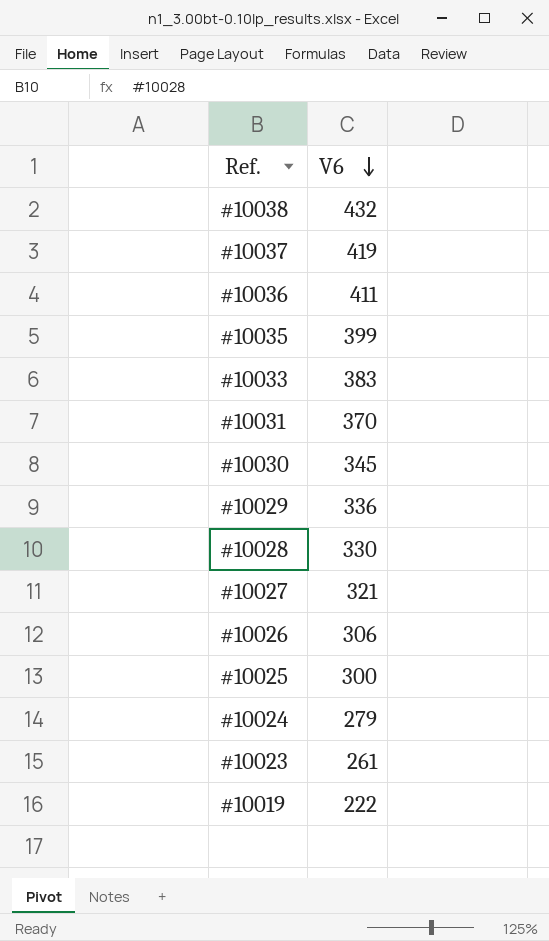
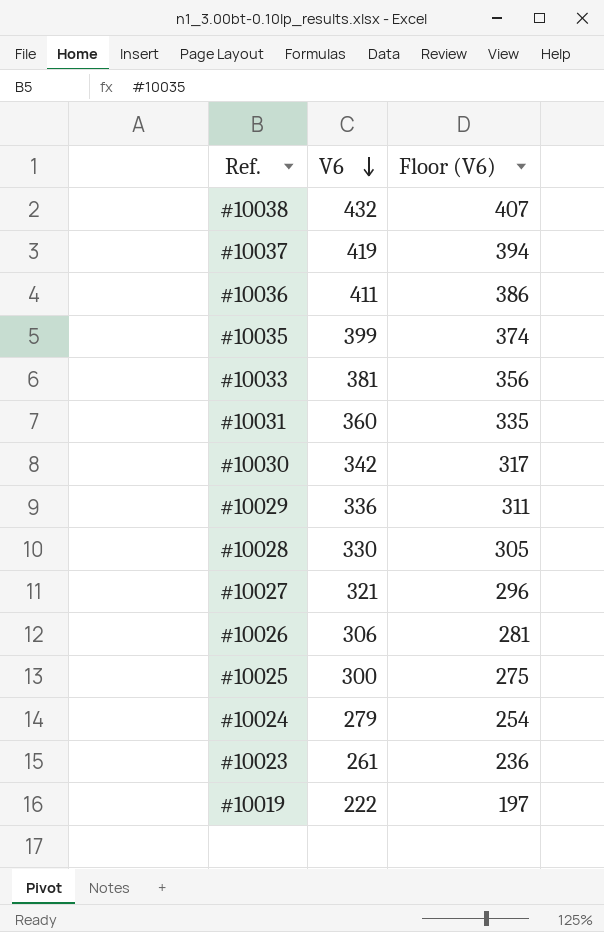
column Floor (V6) | formula: none -> [V6] - 25
#10033 | V6: 383 -> 381
#10031 | V6: 370 -> 360
#10030 | V6: 345 -> 342

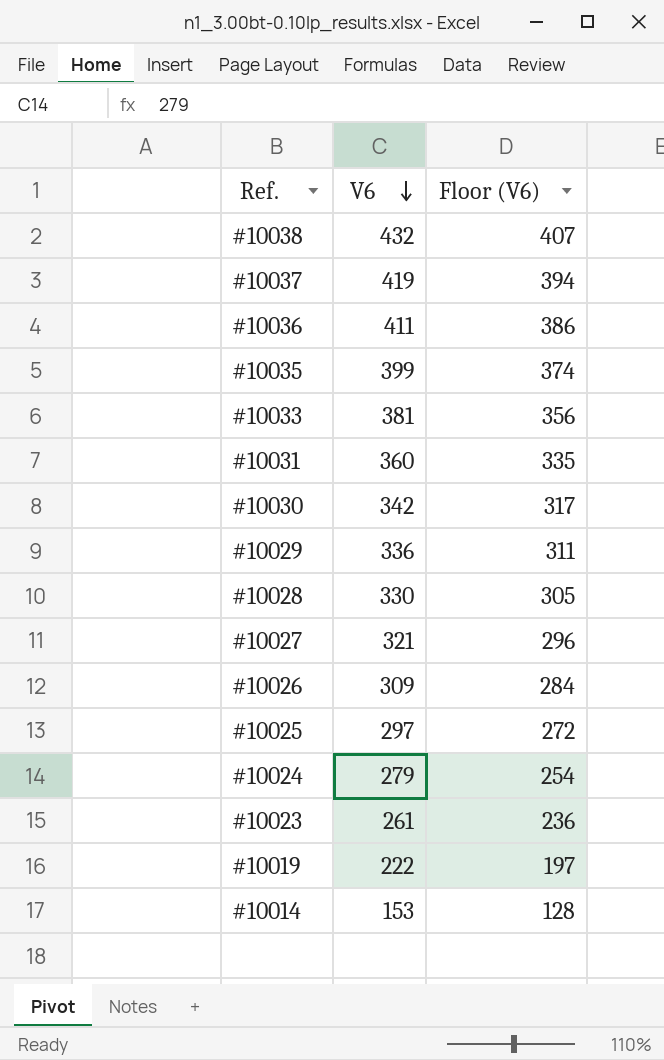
#10026 | V6: 306 -> 309
#10026 | Floor (V6): 281 -> 284
#10025 | V6: 300 -> 297
#10025 | Floor (V6): 275 -> 272
row #10014: none -> 153 | 128

